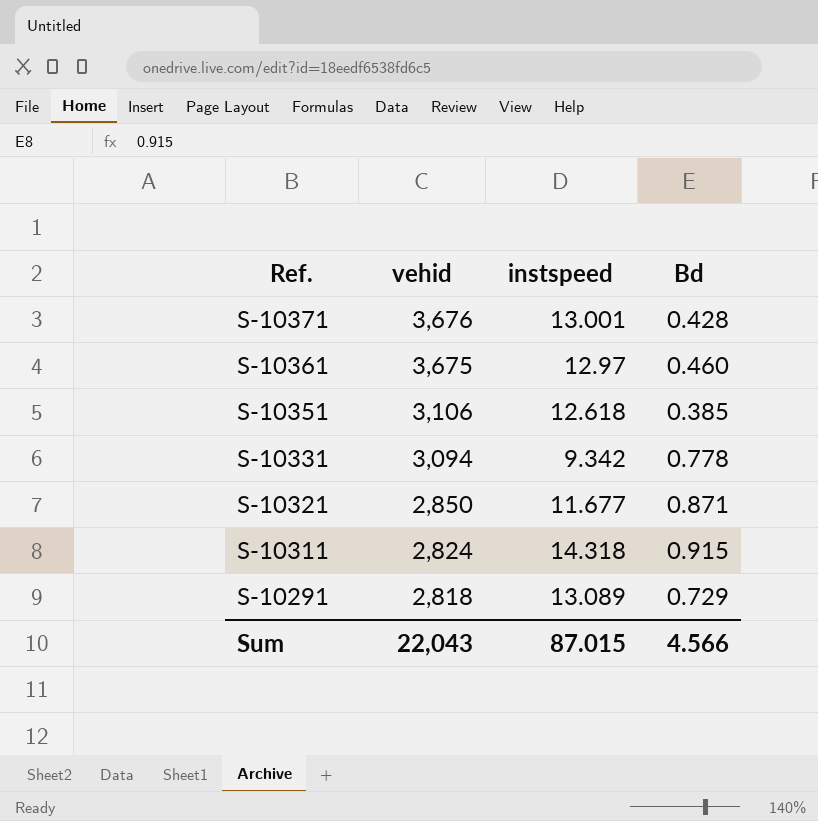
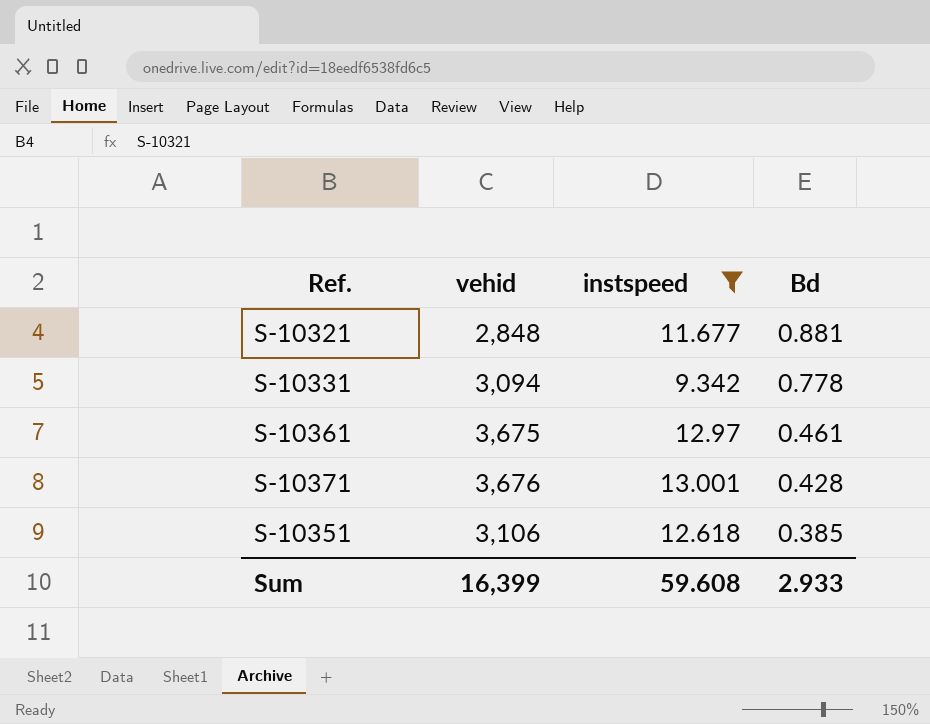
filter: none -> instspeed <= 13.001
row order: Ref. descending -> Bd descending
S-10321 | vehid: 2,850 -> 2,848
S-10321 | Bd: 0.871 -> 0.881
S-10361 | Bd: 0.460 -> 0.461
Sum | vehid: 22,043 -> 16,399
Sum | instspeed: 87.015 -> 59.608
Sum | Bd: 4.566 -> 2.933

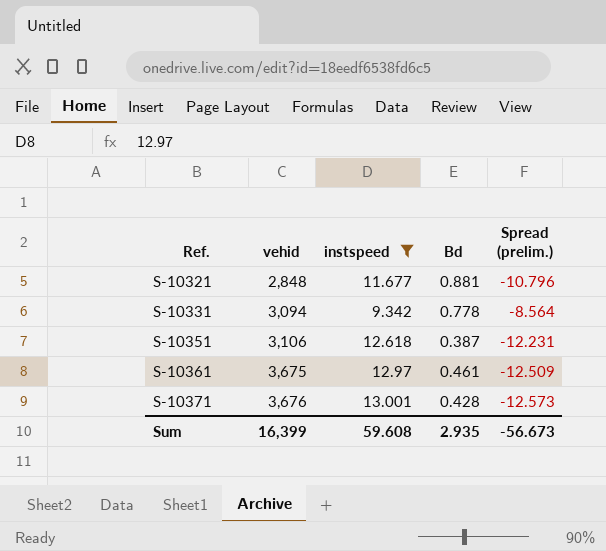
row order: Bd descending -> Ref. ascending
column Spread (prelim.) | formula: none -> [Bd] - [instspeed]
S-10351 | Bd: 0.385 -> 0.387
Sum | Bd: 2.933 -> 2.935

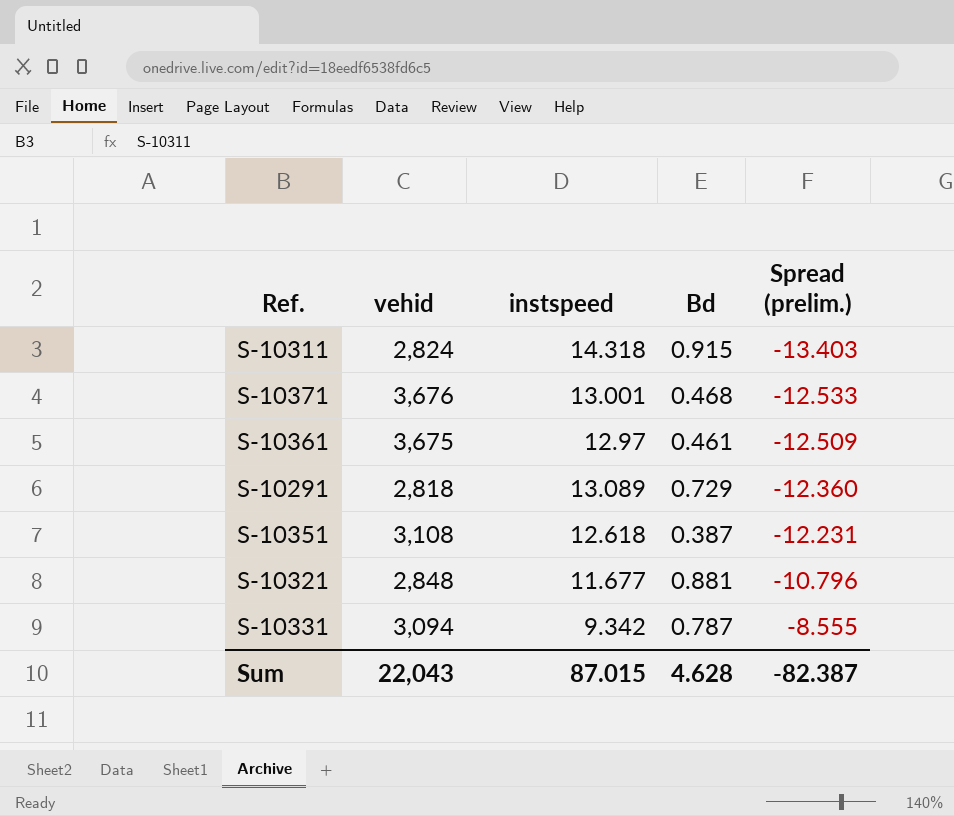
filter: instspeed <= 13.001 -> none
row order: Ref. ascending -> Spread (prelim.) ascending
S-10371 | Bd: 0.428 -> 0.468
S-10371 | Spread (prelim.): -12.573 -> -12.533
S-10351 | vehid: 3,106 -> 3,108
S-10331 | Bd: 0.778 -> 0.787
S-10331 | Spread (prelim.): -8.564 -> -8.555
Sum | vehid: 16,399 -> 22,043
Sum | instspeed: 59.608 -> 87.015
Sum | Bd: 2.935 -> 4.628
Sum | Spread (prelim.): -56.673 -> -82.387

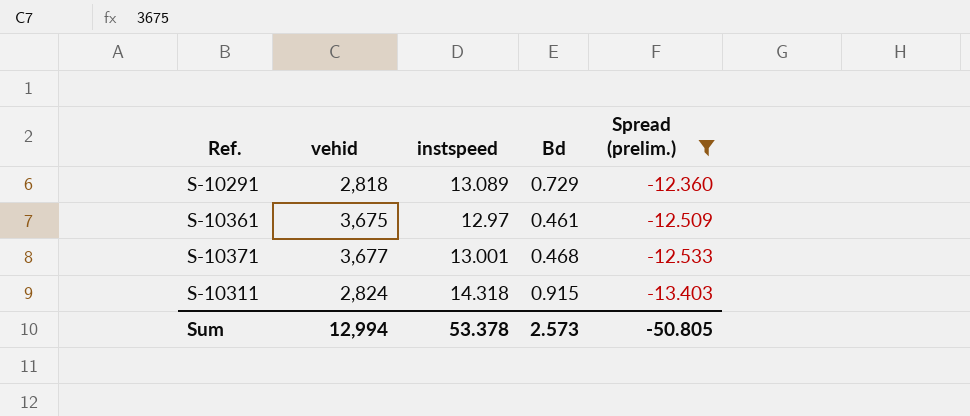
filter: none -> Spread (prelim.) <= -12.360
row order: Spread (prelim.) ascending -> Spread (prelim.) descending
S-10371 | vehid: 3,676 -> 3,677
Sum | vehid: 22,043 -> 12,994
Sum | instspeed: 87.015 -> 53.378
Sum | Bd: 4.628 -> 2.573
Sum | Spread (prelim.): -82.387 -> -50.805

